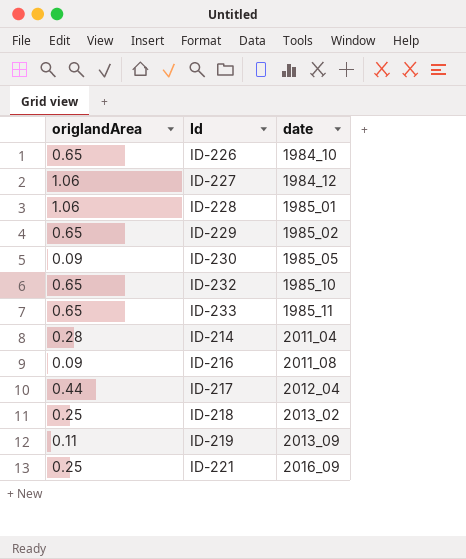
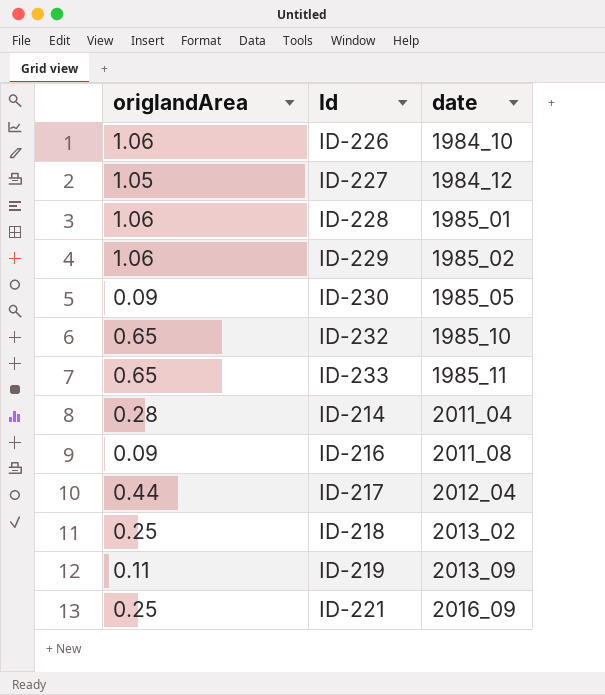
ID-226 | origlandArea: 0.65 -> 1.06
ID-227 | origlandArea: 1.06 -> 1.05
ID-229 | origlandArea: 0.65 -> 1.06

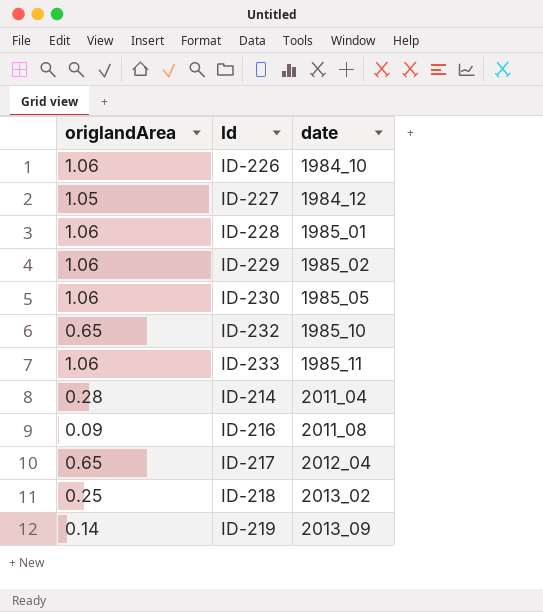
row ID-221: 0.25 | 2016_09 -> none
ID-230 | origlandArea: 0.09 -> 1.06
ID-233 | origlandArea: 0.65 -> 1.06
ID-217 | origlandArea: 0.44 -> 0.65
ID-219 | origlandArea: 0.11 -> 0.14

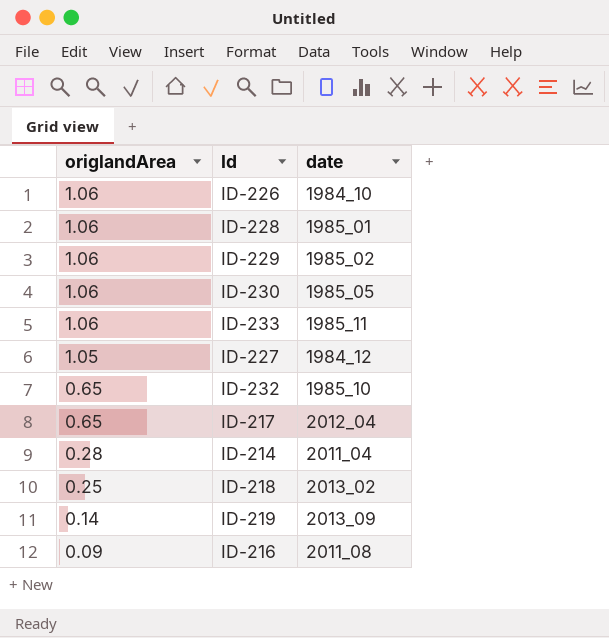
row order: date ascending -> origlandArea descending

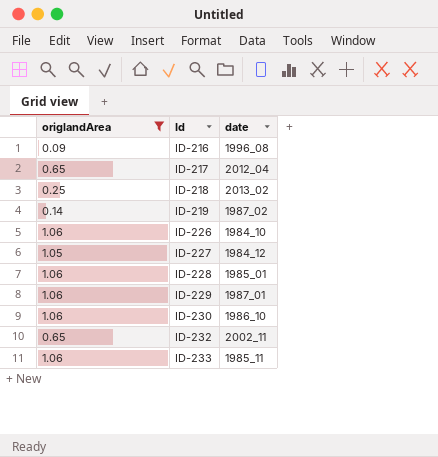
filter: none -> origlandArea != 0.28
row order: origlandArea descending -> Id ascending
ID-216 | date: 2011_08 -> 1996_08
ID-219 | date: 2013_09 -> 1987_02
ID-229 | date: 1985_02 -> 1987_01
ID-230 | date: 1985_05 -> 1986_10
ID-232 | date: 1985_10 -> 2002_11

